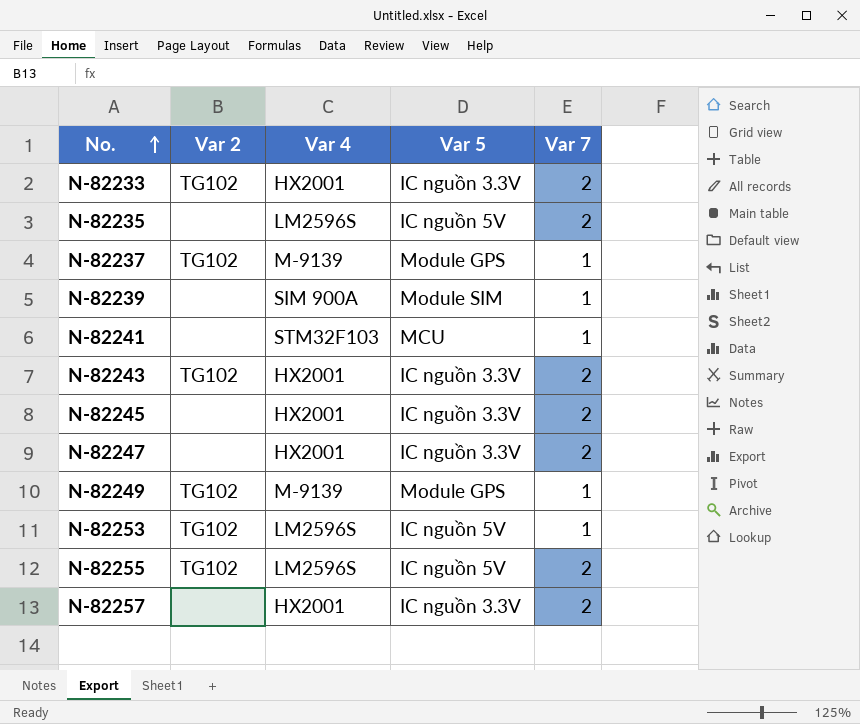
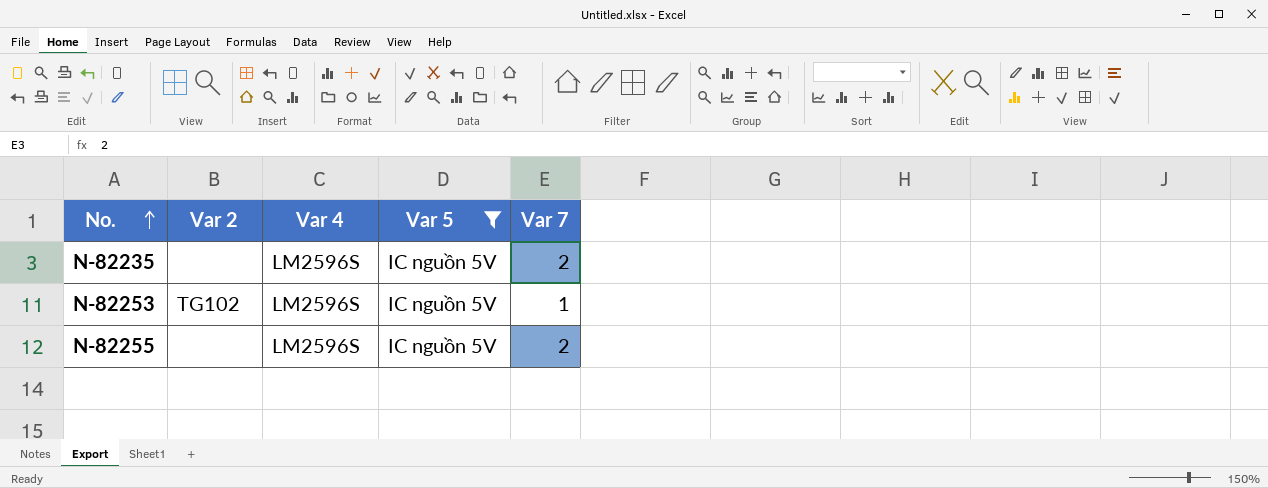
filter: none -> Var 5 = IC nguồn 5V
N-82255 | Var 2: TG102 -> none

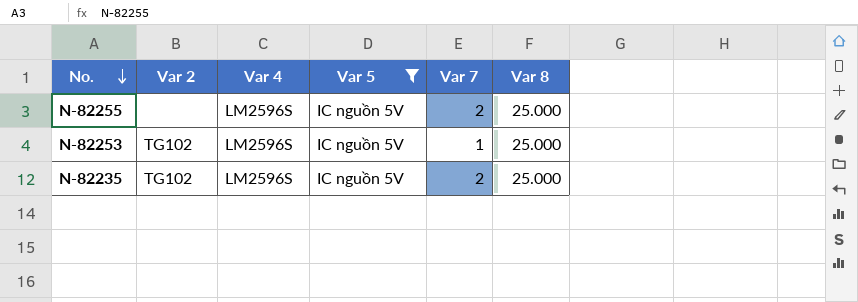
row order: No. ascending -> No. descending
column Var 8 | position: none -> 6
N-82235 | Var 2: none -> TG102

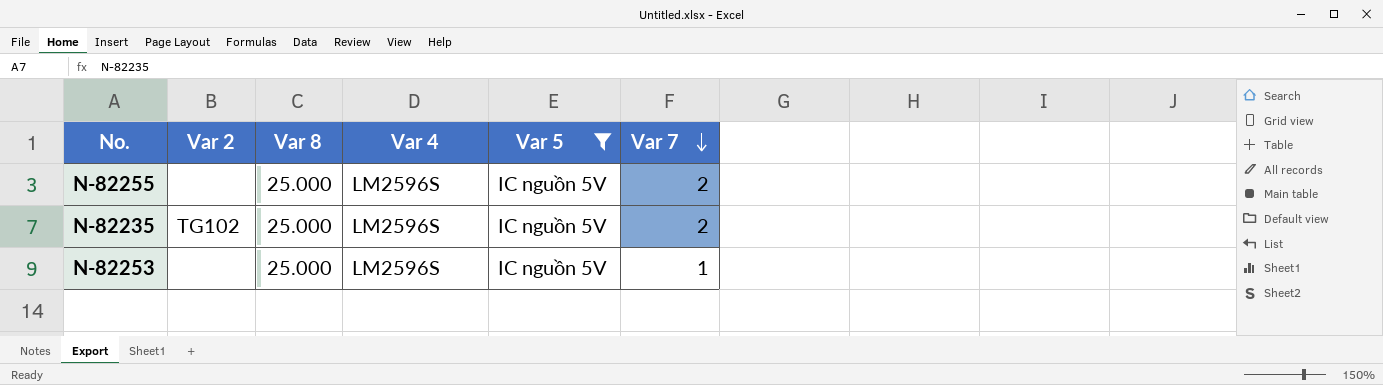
row order: No. descending -> Var 7 descending
column Var 8 | position: 6 -> 3
N-82253 | Var 2: TG102 -> none

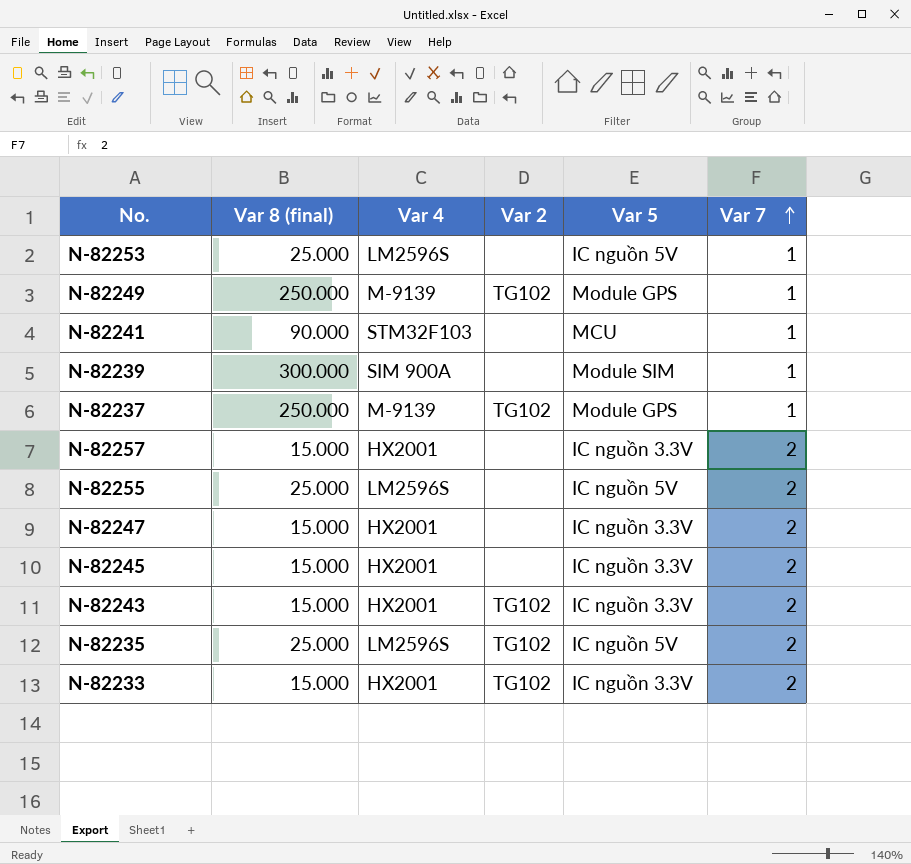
filter: Var 5 = IC nguồn 5V -> none
row order: Var 7 descending -> Var 7 ascending
column name: Var 8 -> Var 8 (final)
column Var 2 | position: 2 -> 4

